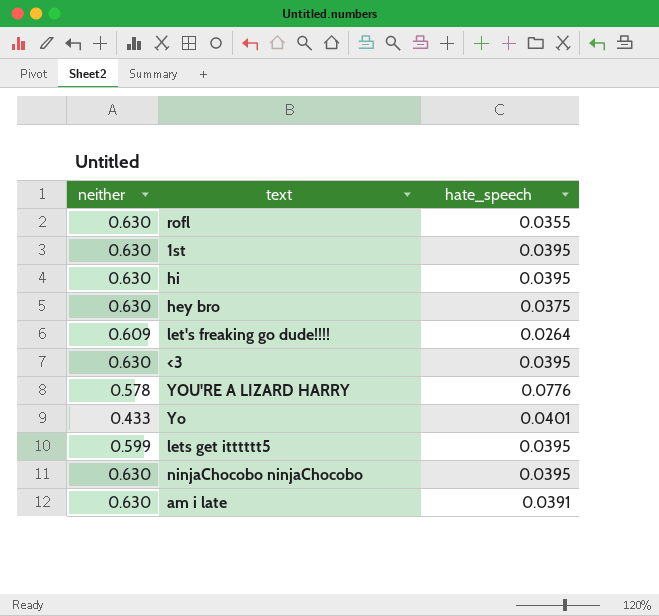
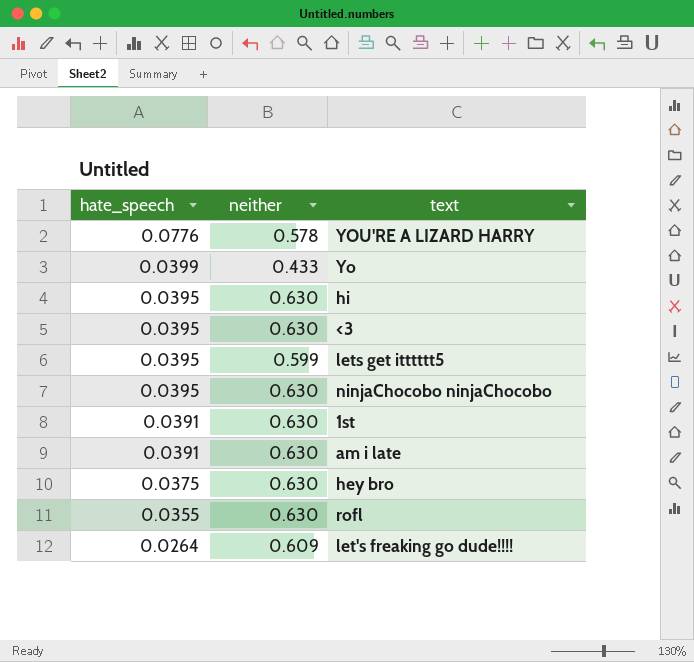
row order: none -> hate_speech descending
column hate_speech | position: 3 -> 1
Yo | hate_speech: 0.0401 -> 0.0399
1st | hate_speech: 0.0395 -> 0.0391

